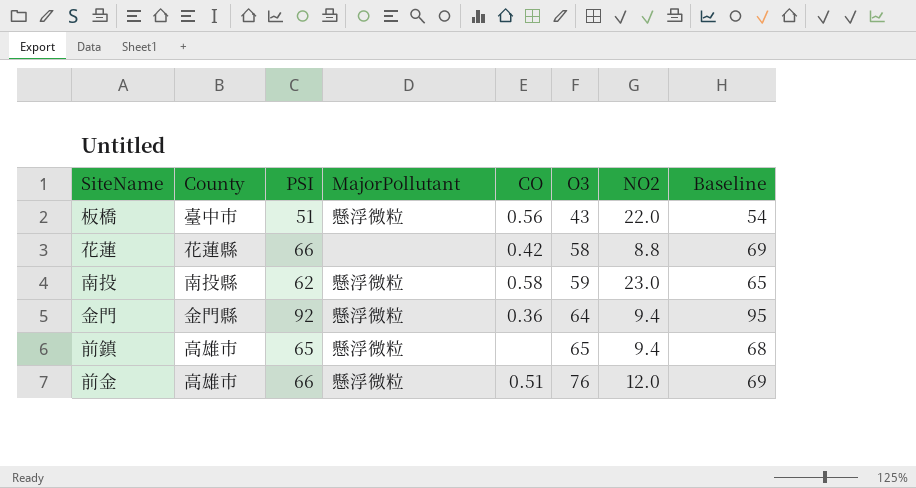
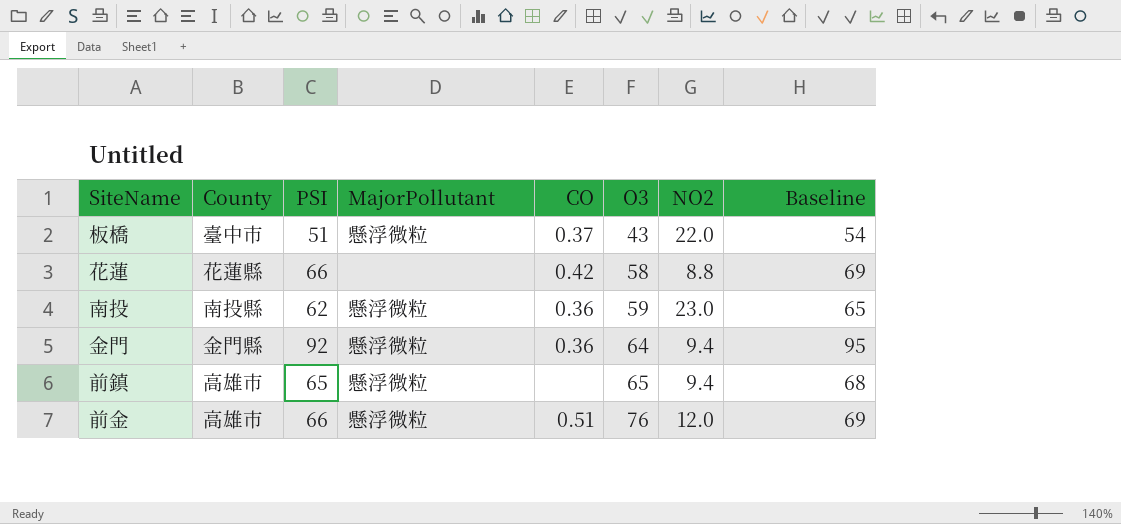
板橋 | CO: 0.56 -> 0.37
南投 | CO: 0.58 -> 0.36

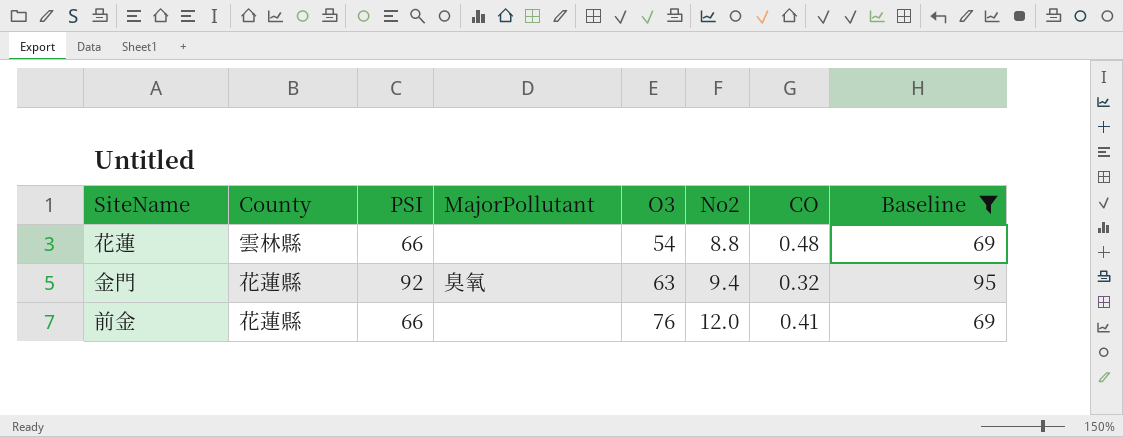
filter: none -> Baseline >= 69
column name: NO2 -> No2
column CO | position: 5 -> 7
花蓮 | County: 花蓮縣 -> 雲林縣
花蓮 | O3: 58 -> 54
花蓮 | CO: 0.42 -> 0.48
金門 | County: 金門縣 -> 花蓮縣
金門 | MajorPollutant: 懸浮微粒 -> 臭氧
金門 | O3: 64 -> 63
金門 | CO: 0.36 -> 0.32
前金 | County: 高雄市 -> 花蓮縣
前金 | MajorPollutant: 懸浮微粒 -> none
前金 | CO: 0.51 -> 0.41

